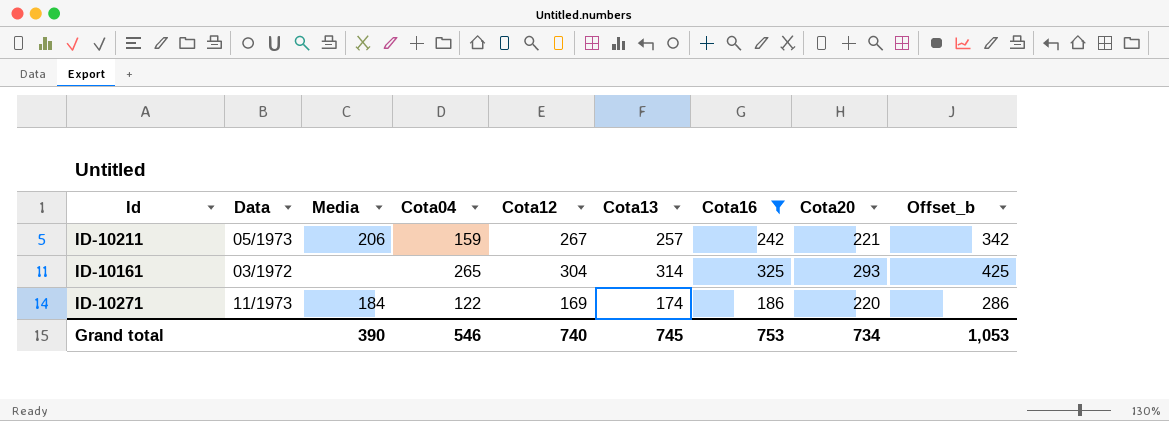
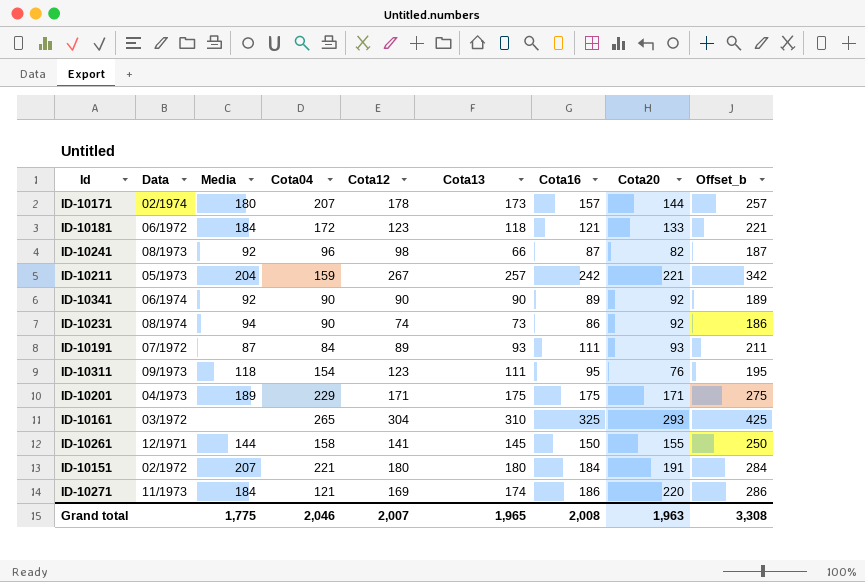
filter: Cota16 >= 186 -> none
ID-10211 | Media: 206 -> 204
ID-10161 | Cota13: 314 -> 310
ID-10271 | Cota04: 122 -> 121
Grand total | Media: 390 -> 1,775
Grand total | Cota04: 546 -> 2,046
Grand total | Cota12: 740 -> 2,007
Grand total | Cota13: 745 -> 1,965
Grand total | Cota16: 753 -> 2,008
Grand total | Cota20: 734 -> 1,963
Grand total | Offset_b: 1,053 -> 3,308

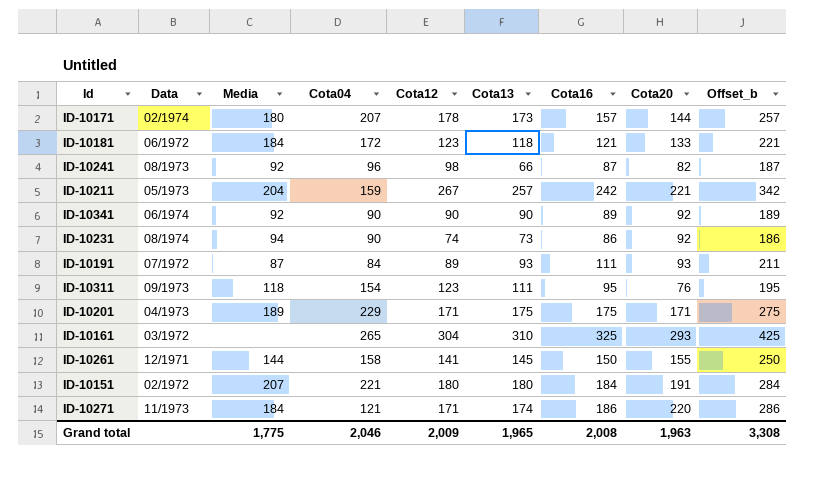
ID-10271 | Cota12: 169 -> 171
Grand total | Cota12: 2,007 -> 2,009

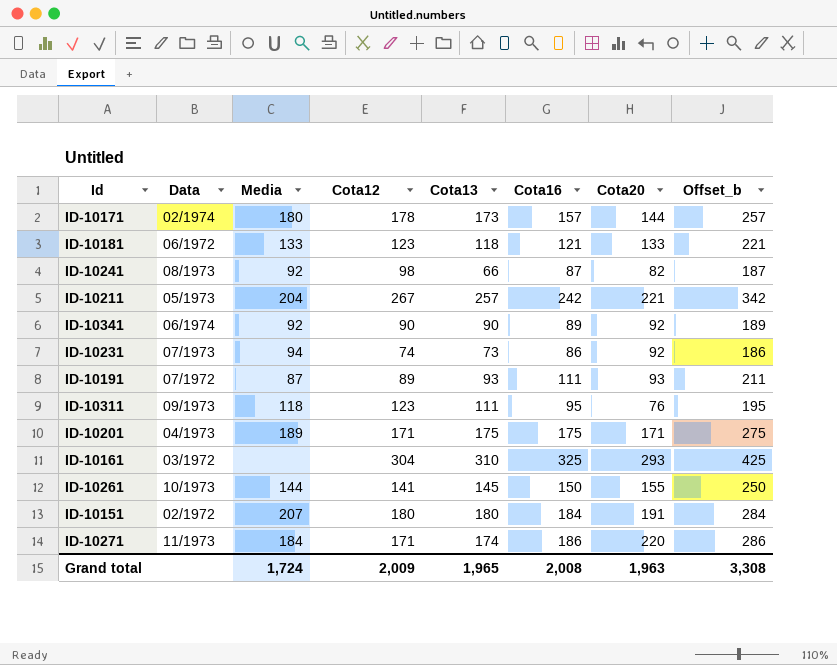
column Cota04 | position: 4 -> none
ID-10181 | Media: 184 -> 133
ID-10231 | Data: 08/1974 -> 07/1973
ID-10261 | Data: 12/1971 -> 10/1973
Grand total | Media: 1,775 -> 1,724

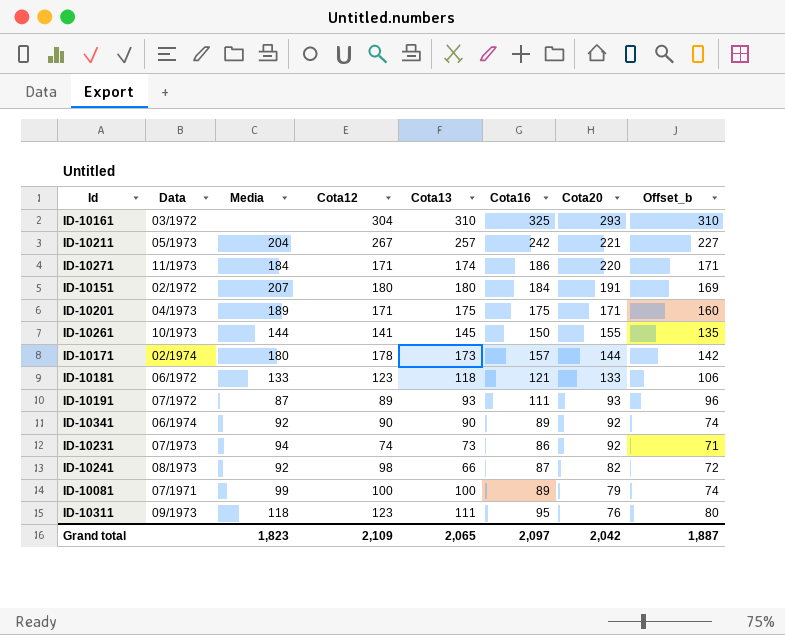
row order: none -> Cota20 descending
column Offset_b | formula: [Cota16] + 100 -> [Cota16] - 15
row ID-10081: none -> 07/1971 | 99 | 100 | 100 | 89 | 79 | 74
Grand total | Media: 1,724 -> 1,823
Grand total | Cota12: 2,009 -> 2,109
Grand total | Cota13: 1,965 -> 2,065
Grand total | Cota16: 2,008 -> 2,097
Grand total | Cota20: 1,963 -> 2,042
Grand total | Offset_b: 3,308 -> 1,887

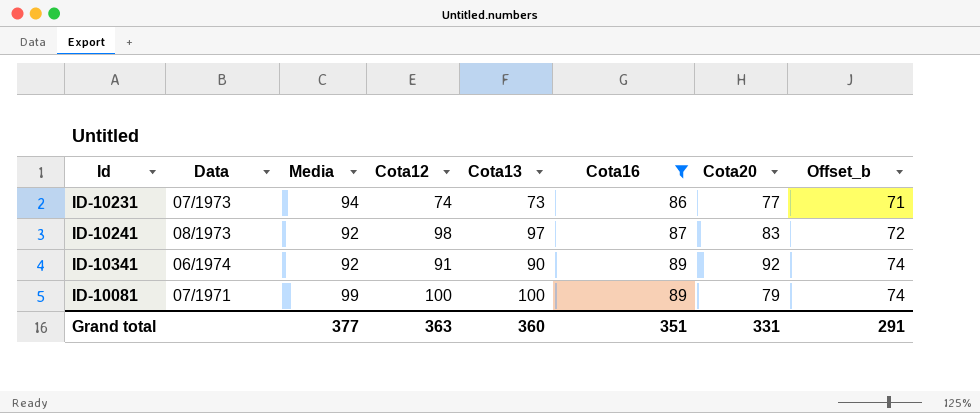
filter: none -> Cota16 <= 89
row order: Cota20 descending -> Cota16 ascending
ID-10231 | Cota20: 92 -> 77
ID-10241 | Cota13: 66 -> 97
ID-10241 | Cota20: 82 -> 83
ID-10341 | Cota12: 90 -> 91
Grand total | Media: 1,823 -> 377
Grand total | Cota12: 2,109 -> 363
Grand total | Cota13: 2,065 -> 360
Grand total | Cota16: 2,097 -> 351
Grand total | Cota20: 2,042 -> 331
Grand total | Offset_b: 1,887 -> 291

